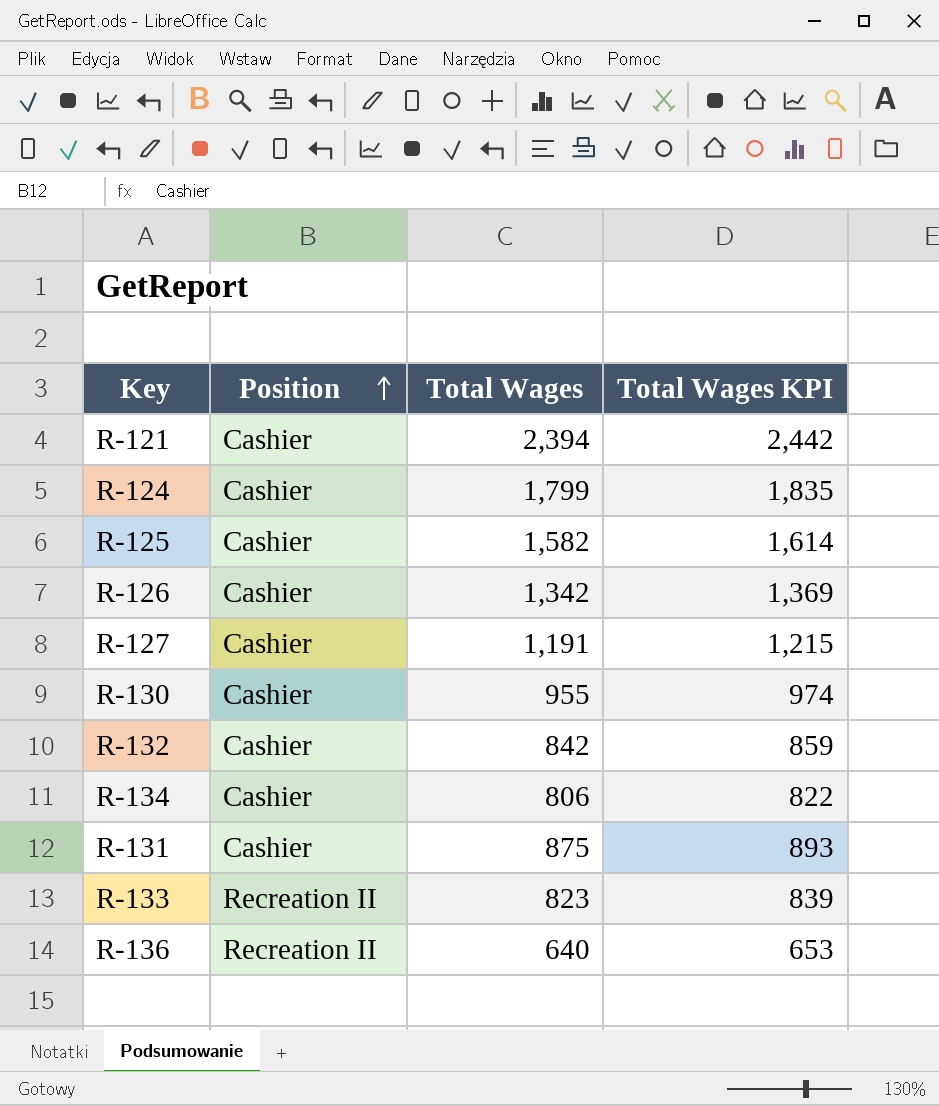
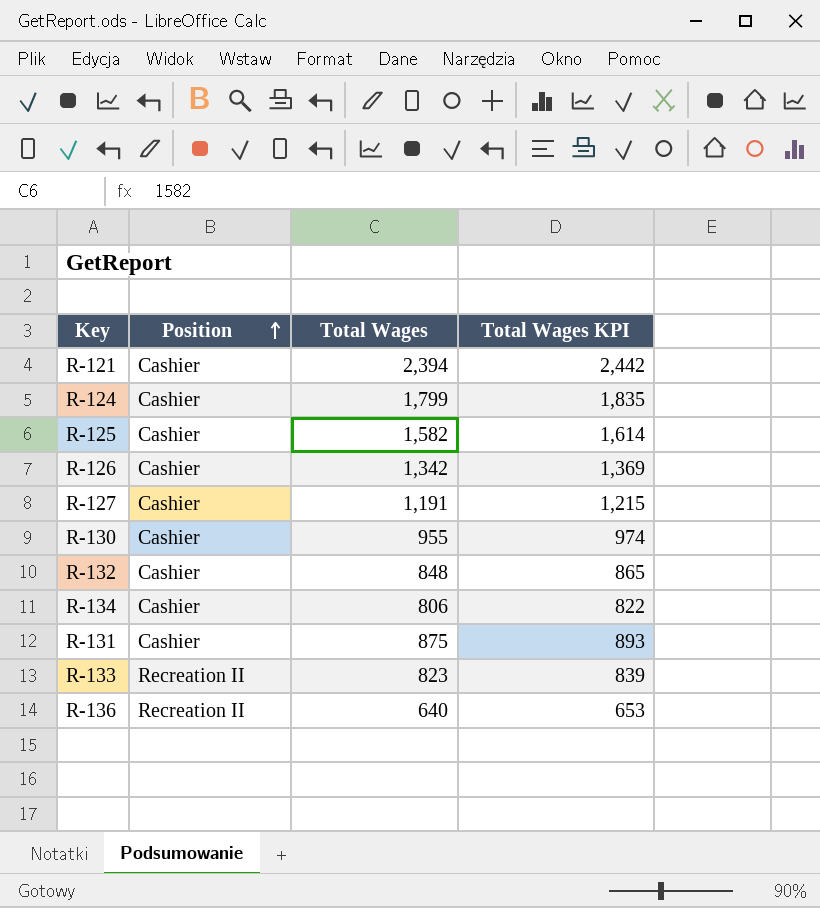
R-132 | Total Wages: 842 -> 848
R-132 | Total Wages KPI: 859 -> 865

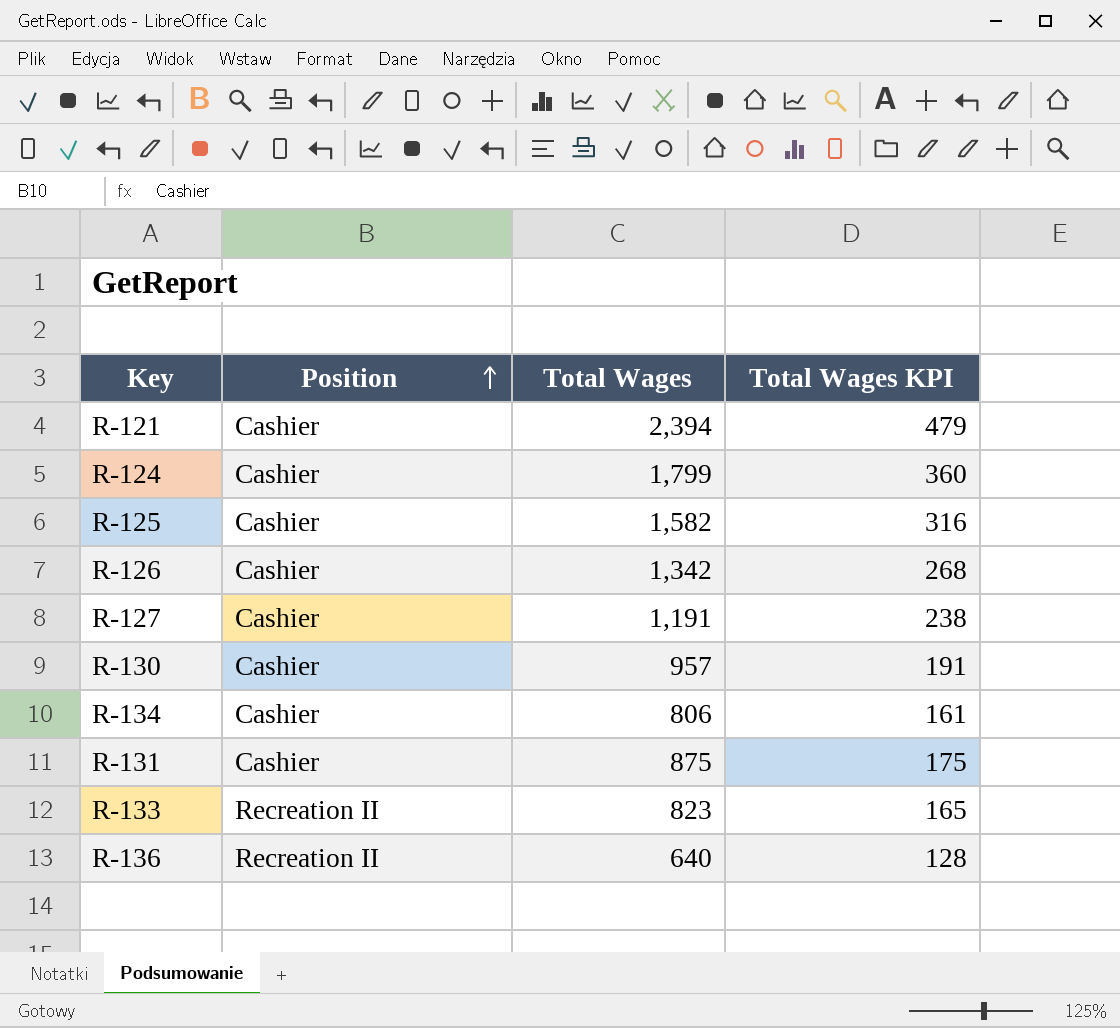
column Total Wages KPI | formula: [Total Wages] * 1.02 -> [Total Wages] * 0.2
row R-132: Cashier | 848 | 865 -> none
R-130 | Total Wages: 955 -> 957

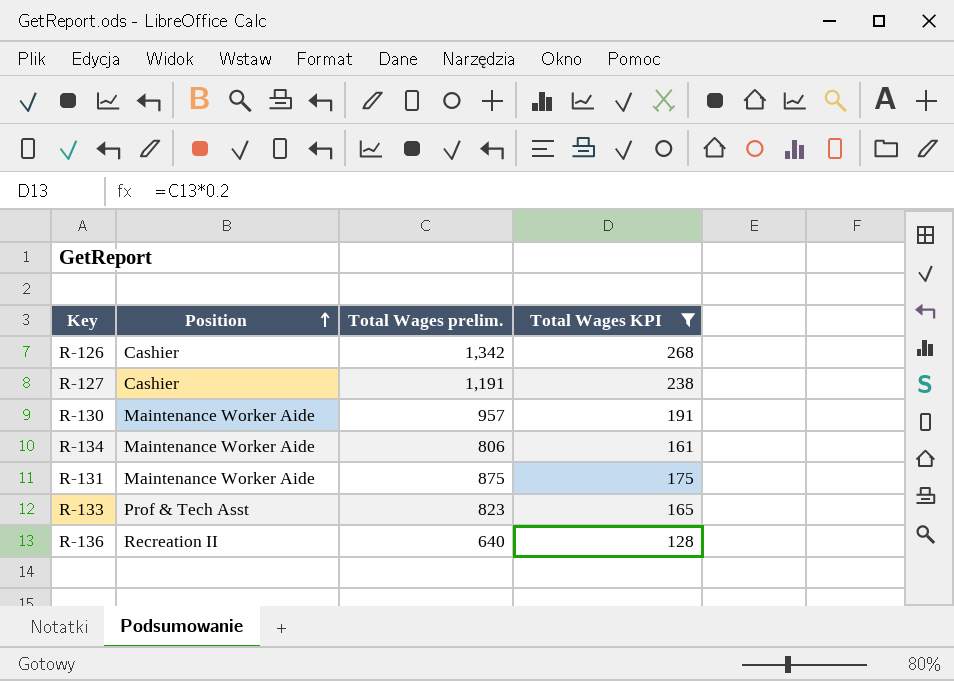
filter: none -> Total Wages KPI <= 268
column name: Total Wages -> Total Wages prelim.
R-130 | Position: Cashier -> Maintenance Worker Aide
R-134 | Position: Cashier -> Maintenance Worker Aide
R-131 | Position: Cashier -> Maintenance Worker Aide
R-133 | Position: Recreation II -> Prof & Tech Asst

